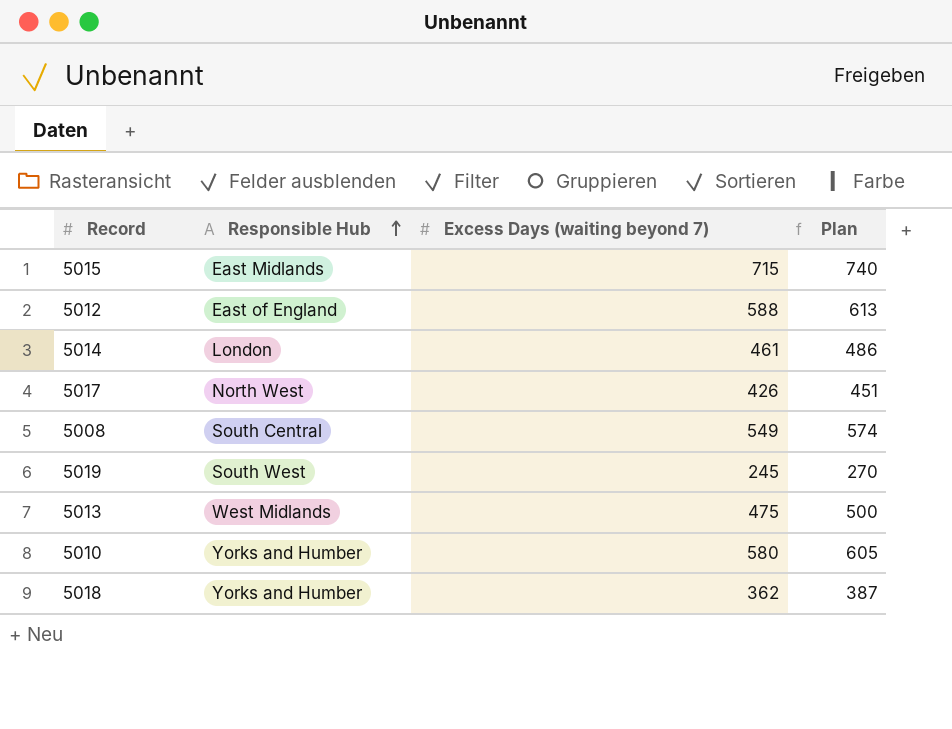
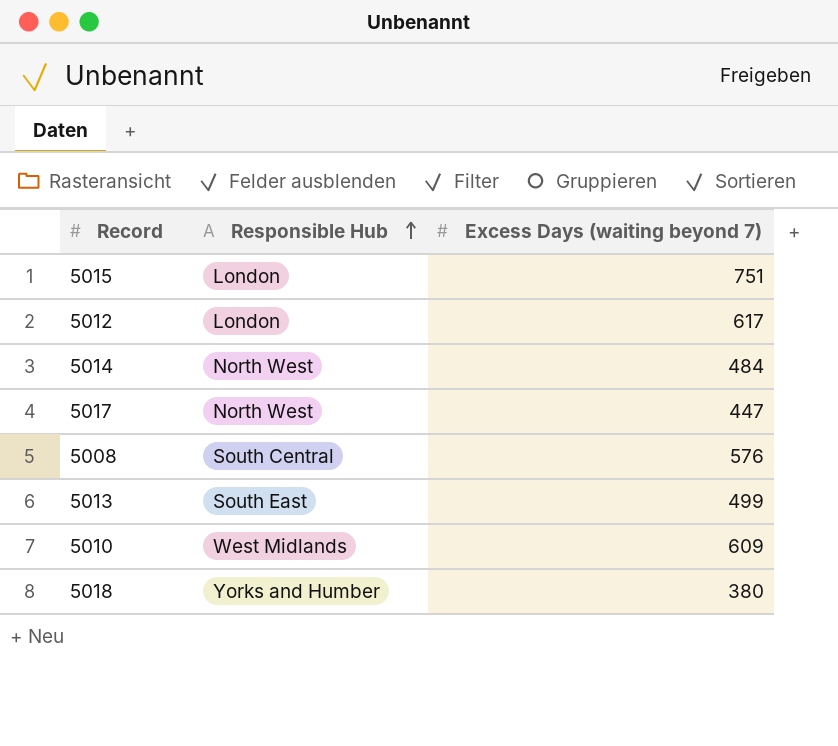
column Plan | formula: [Excess Days (waiting beyond 7)] + 25 -> none
row 5019: South West | 245 | 270 -> none
5015 | Responsible Hub: East Midlands -> London
5015 | Excess Days (waiting beyond 7): 715 -> 751
5012 | Responsible Hub: East of England -> London
5012 | Excess Days (waiting beyond 7): 588 -> 617
5014 | Responsible Hub: London -> North West
5014 | Excess Days (waiting beyond 7): 461 -> 484
5017 | Excess Days (waiting beyond 7): 426 -> 447
5008 | Excess Days (waiting beyond 7): 549 -> 576
5013 | Responsible Hub: West Midlands -> South East
5013 | Excess Days (waiting beyond 7): 475 -> 499
5010 | Responsible Hub: Yorks and Humber -> West Midlands
5010 | Excess Days (waiting beyond 7): 580 -> 609
5018 | Excess Days (waiting beyond 7): 362 -> 380

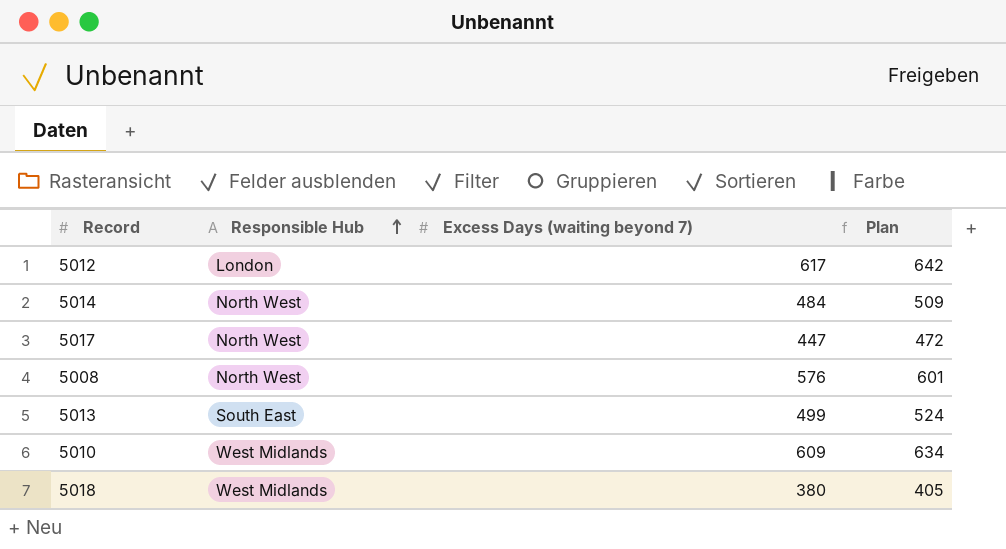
column Plan | formula: none -> [Excess Days (waiting beyond 7)] + 25
row 5015: London | 751 -> none
5008 | Responsible Hub: South Central -> North West
5018 | Responsible Hub: Yorks and Humber -> West Midlands

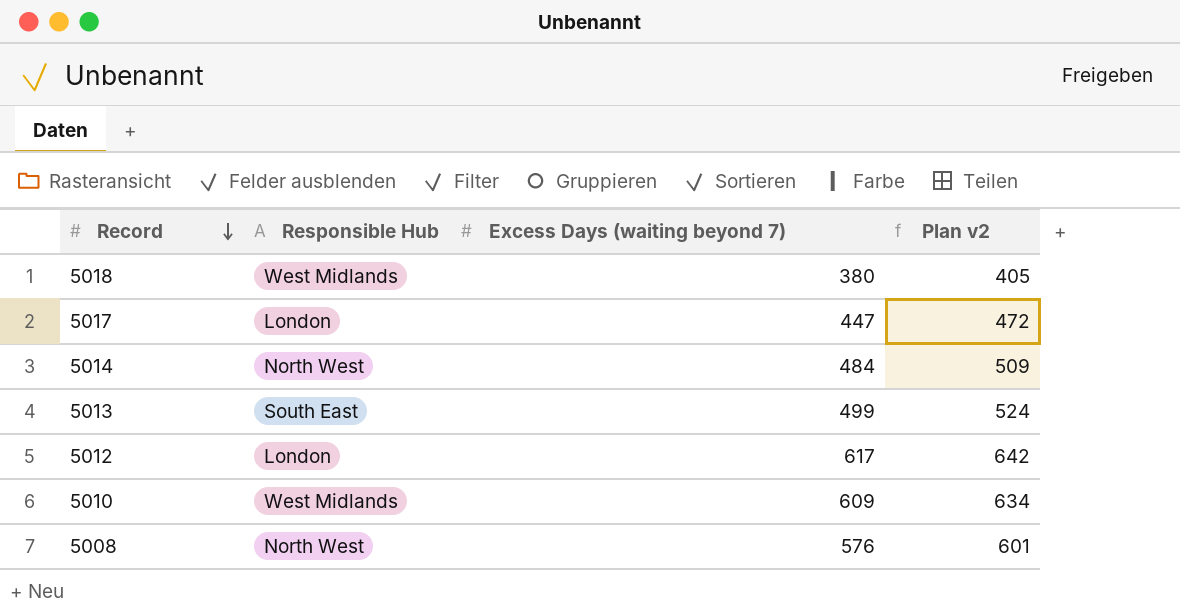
row order: Responsible Hub ascending -> Record descending
column name: Plan -> Plan v2
5017 | Responsible Hub: North West -> London

